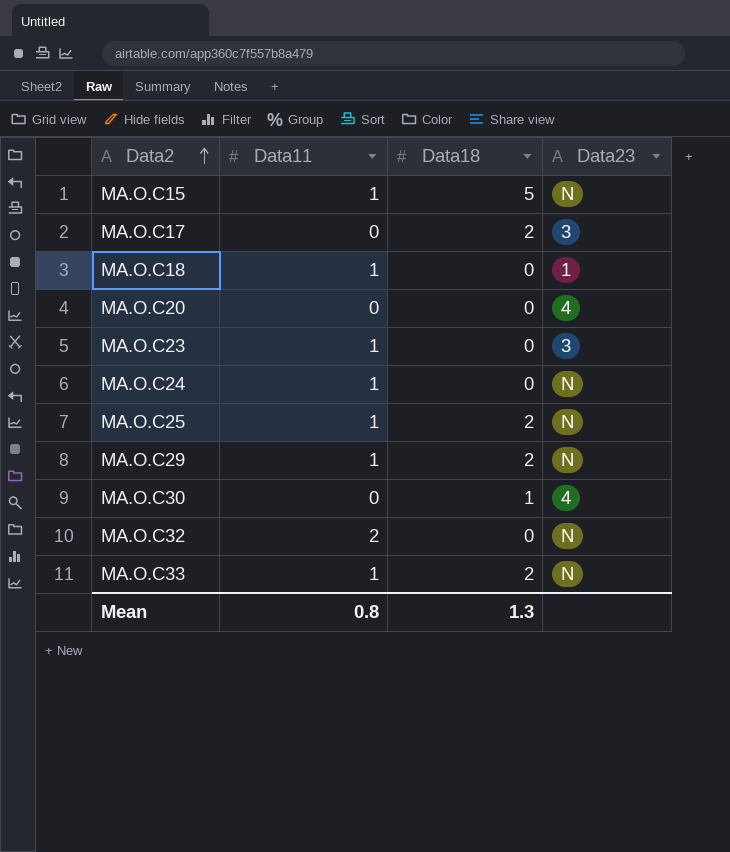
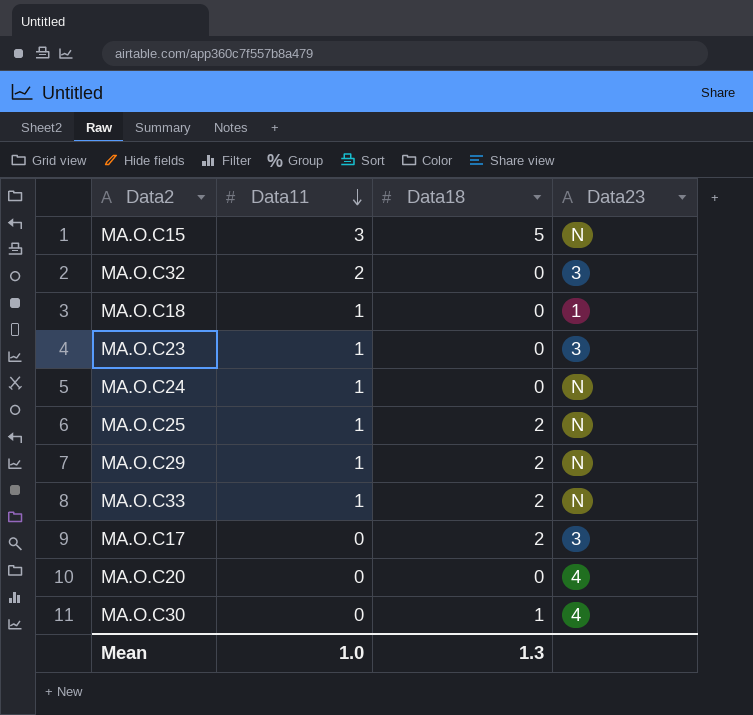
row order: Data2 ascending -> Data11 descending
MA.O.C15 | Data11: 1 -> 3
MA.O.C32 | Data23: N -> 3
Mean | Data11: 0.8 -> 1.0

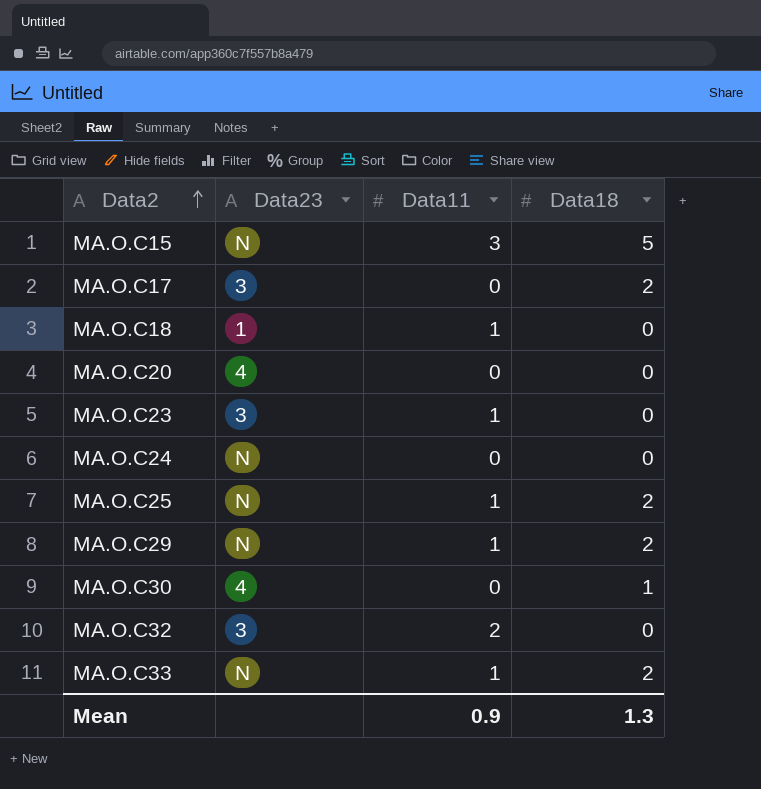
row order: Data11 descending -> Data2 ascending
column Data23 | position: 4 -> 2
MA.O.C24 | Data11: 1 -> 0
Mean | Data11: 1.0 -> 0.9

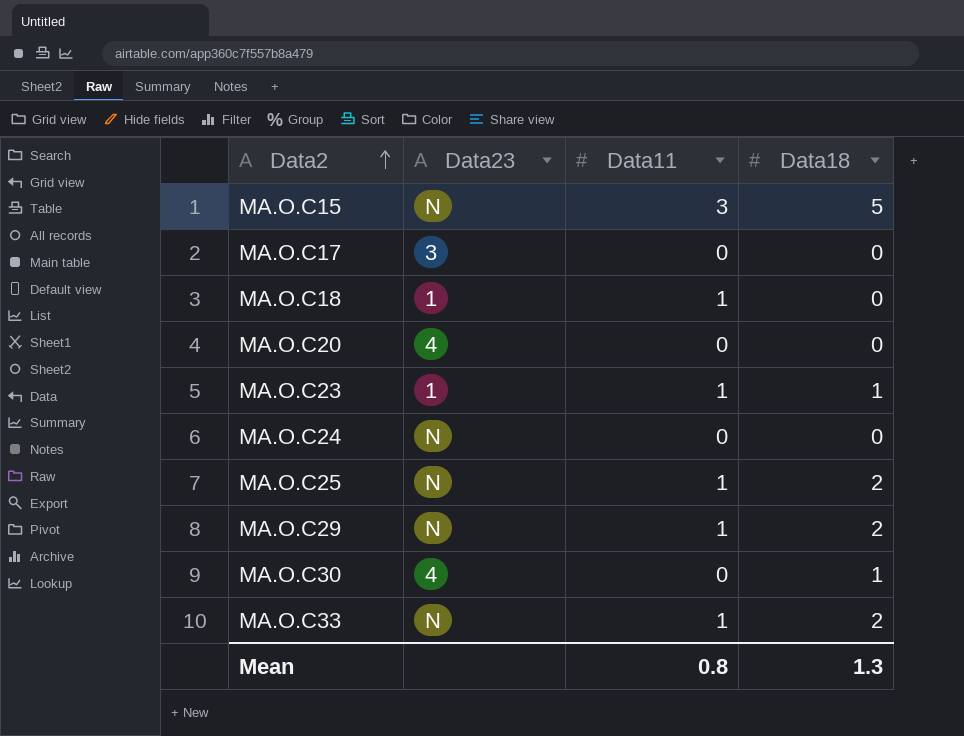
row MA.O.C32: 3 | 2 | 0 -> none
MA.O.C17 | Data18: 2 -> 0
MA.O.C23 | Data23: 3 -> 1
MA.O.C23 | Data18: 0 -> 1
Mean | Data11: 0.9 -> 0.8

